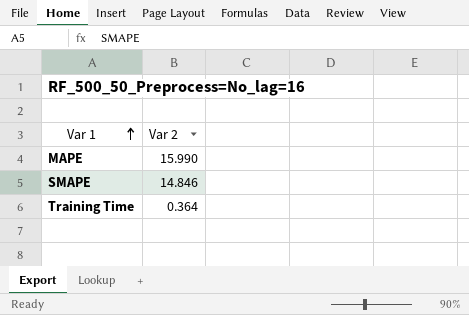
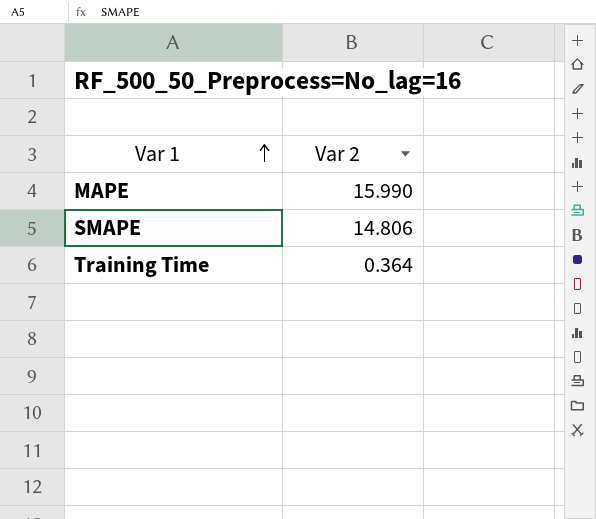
SMAPE | Var 2: 14.846 -> 14.806

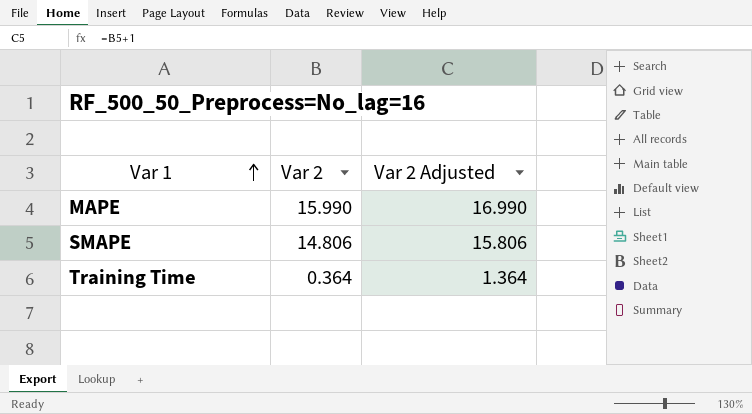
column Var 2 Adjusted | formula: none -> [Var 2] + 1

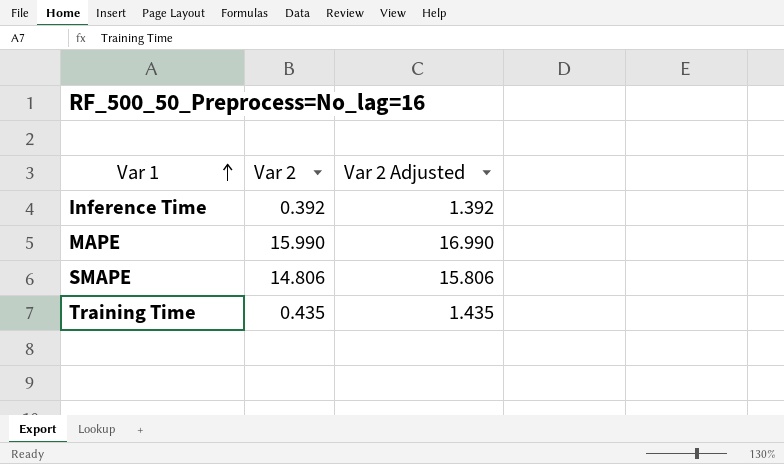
row Inference Time: none -> 0.392 | 1.392
Training Time | Var 2: 0.364 -> 0.435
Training Time | Var 2 Adjusted: 1.364 -> 1.435

